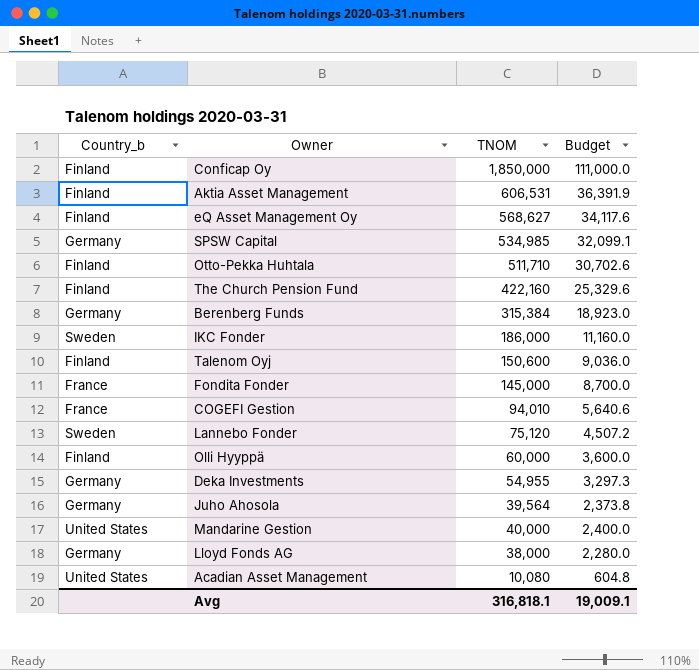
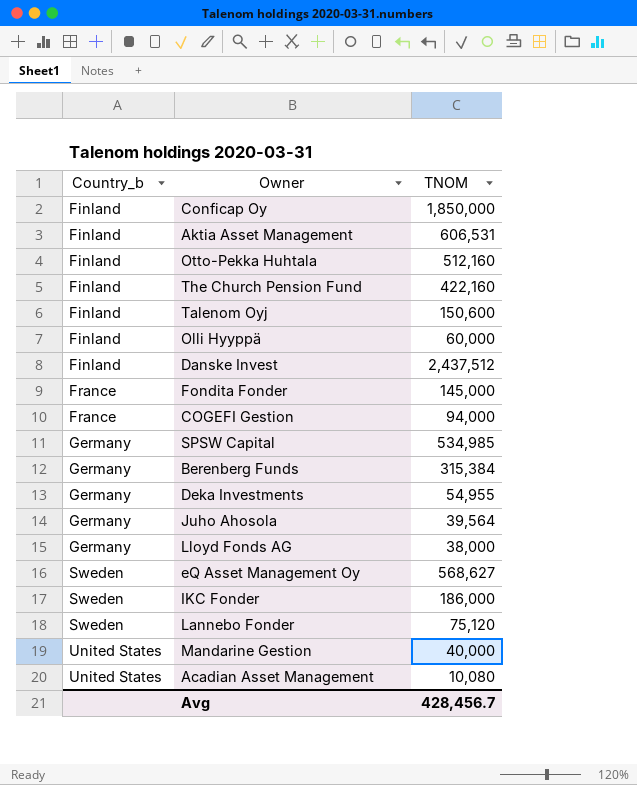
row order: none -> Country_b ascending
column Budget | formula: [TNOM] * 0.06 -> none
Otto-Pekka Huhtala | TNOM: 511,710 -> 512,160
row Danske Invest: none -> Finland | 2,437,512
COGEFI Gestion | TNOM: 94,010 -> 94,000
eQ Asset Management Oy | Country_b: Finland -> Sweden
Avg | TNOM: 316,818.1 -> 428,456.7

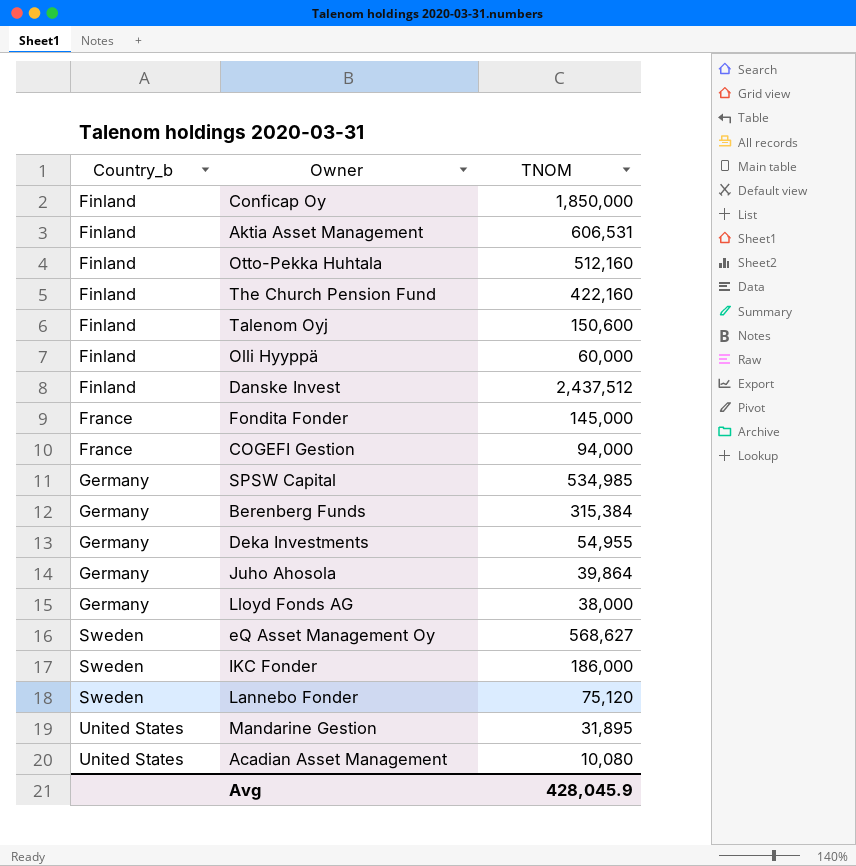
Juho Ahosola | TNOM: 39,564 -> 39,864
Mandarine Gestion | TNOM: 40,000 -> 31,895
Avg | TNOM: 428,456.7 -> 428,045.9

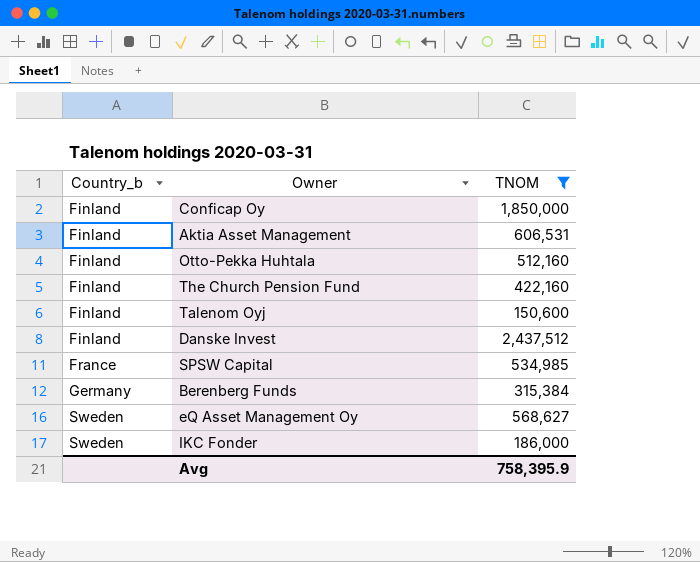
filter: none -> TNOM >= 150,600
SPSW Capital | Country_b: Germany -> France
Avg | TNOM: 428,045.9 -> 758,395.9

